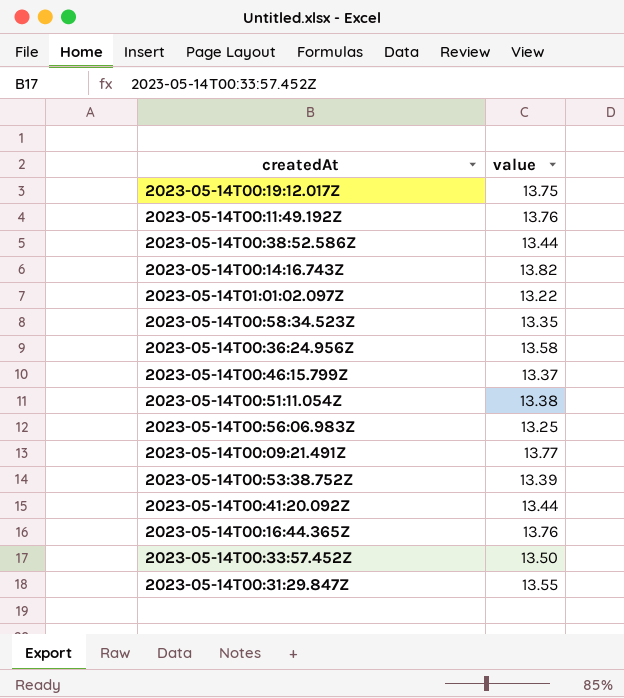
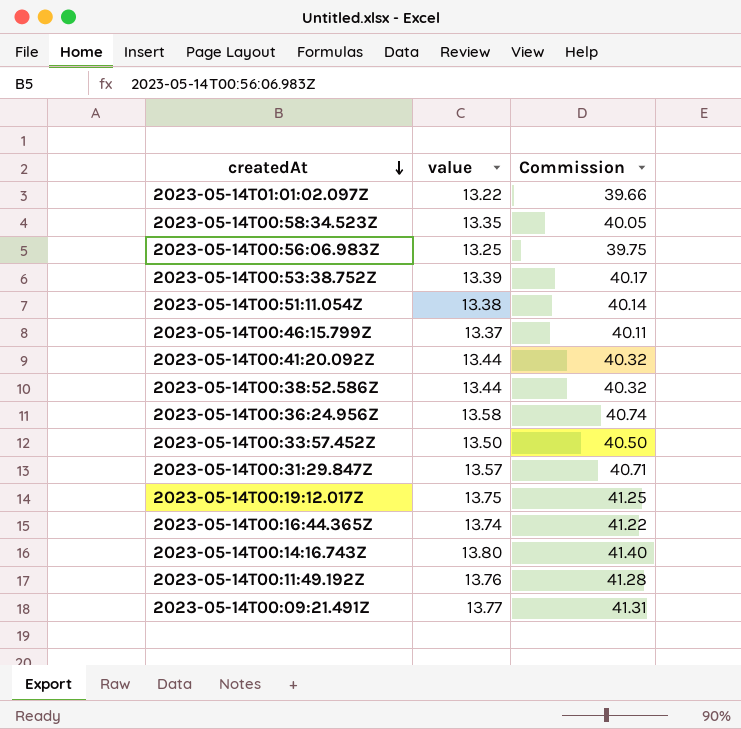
row order: none -> createdAt descending
column Commission | formula: none -> [value] * 3
2023-05-14T00:31:29.847Z | value: 13.55 -> 13.57
2023-05-14T00:16:44.365Z | value: 13.76 -> 13.74
2023-05-14T00:14:16.743Z | value: 13.82 -> 13.80

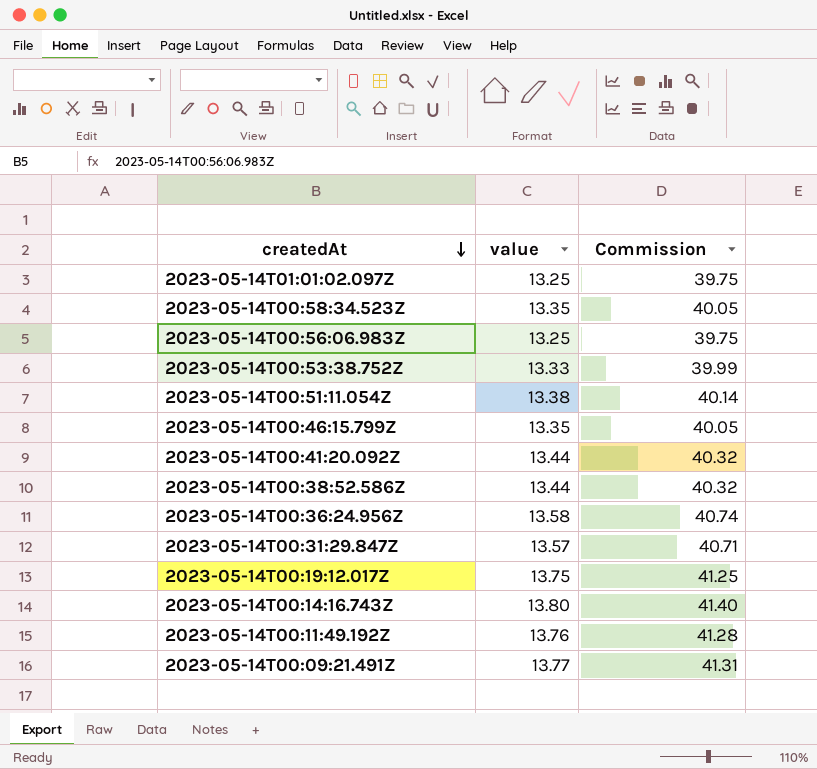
row 2023-05-14T00:33:57.452Z: 13.50 | 40.50 -> none
row 2023-05-14T00:16:44.365Z: 13.74 | 41.22 -> none
2023-05-14T01:01:02.097Z | value: 13.22 -> 13.25
2023-05-14T01:01:02.097Z | Commission: 39.66 -> 39.75
2023-05-14T00:53:38.752Z | value: 13.39 -> 13.33
2023-05-14T00:53:38.752Z | Commission: 40.17 -> 39.99
2023-05-14T00:46:15.799Z | value: 13.37 -> 13.35
2023-05-14T00:46:15.799Z | Commission: 40.11 -> 40.05

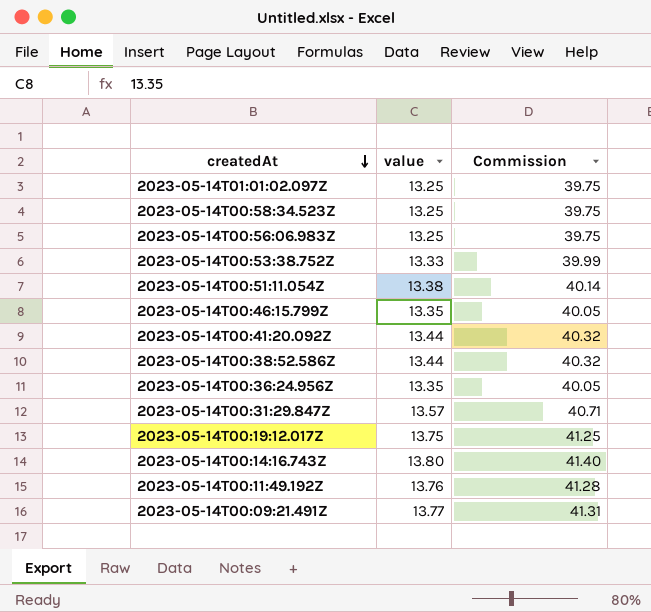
2023-05-14T00:58:34.523Z | value: 13.35 -> 13.25
2023-05-14T00:58:34.523Z | Commission: 40.05 -> 39.75
2023-05-14T00:36:24.956Z | value: 13.58 -> 13.35
2023-05-14T00:36:24.956Z | Commission: 40.74 -> 40.05

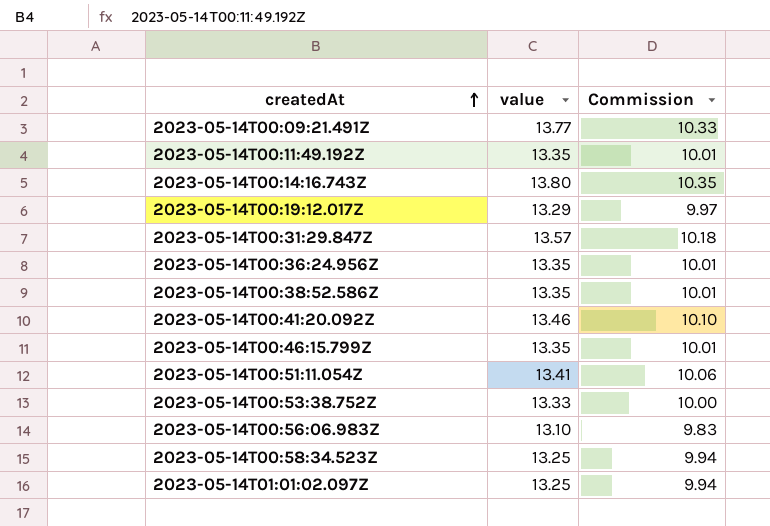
row order: createdAt descending -> createdAt ascending
column Commission | formula: [value] * 3 -> [value] * 0.75
2023-05-14T00:11:49.192Z | value: 13.76 -> 13.35
2023-05-14T00:19:12.017Z | value: 13.75 -> 13.29
2023-05-14T00:38:52.586Z | value: 13.44 -> 13.35
2023-05-14T00:41:20.092Z | value: 13.44 -> 13.46
2023-05-14T00:51:11.054Z | value: 13.38 -> 13.41
2023-05-14T00:56:06.983Z | value: 13.25 -> 13.10

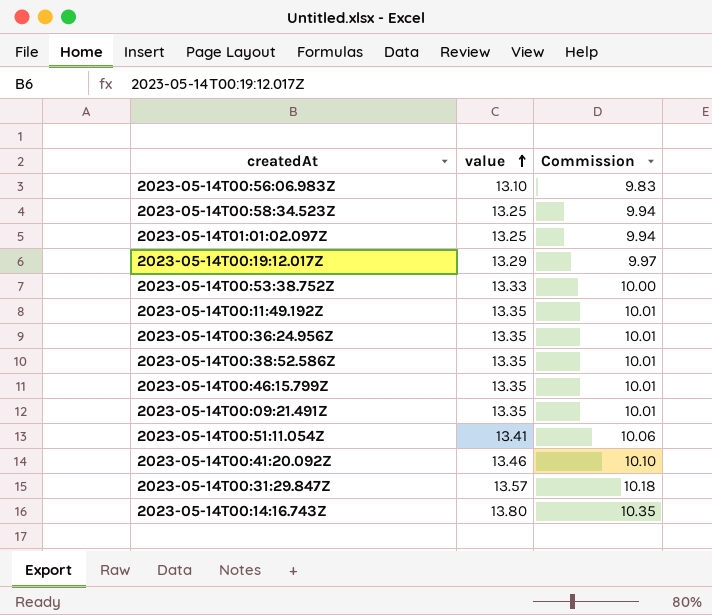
row order: createdAt ascending -> value ascending
2023-05-14T00:09:21.491Z | value: 13.77 -> 13.35
2023-05-14T00:09:21.491Z | Commission: 10.33 -> 10.01

